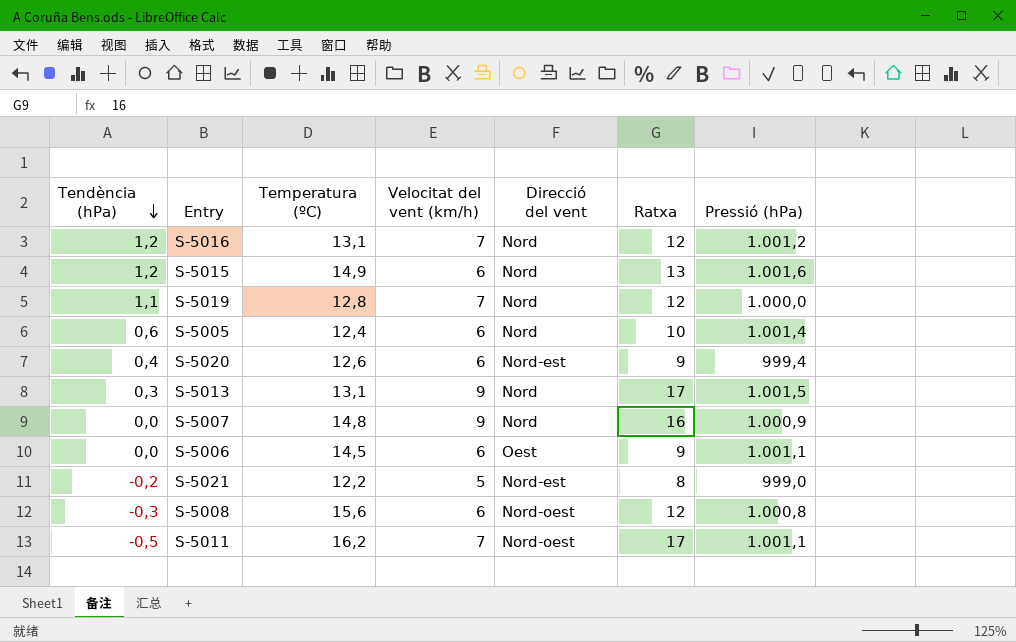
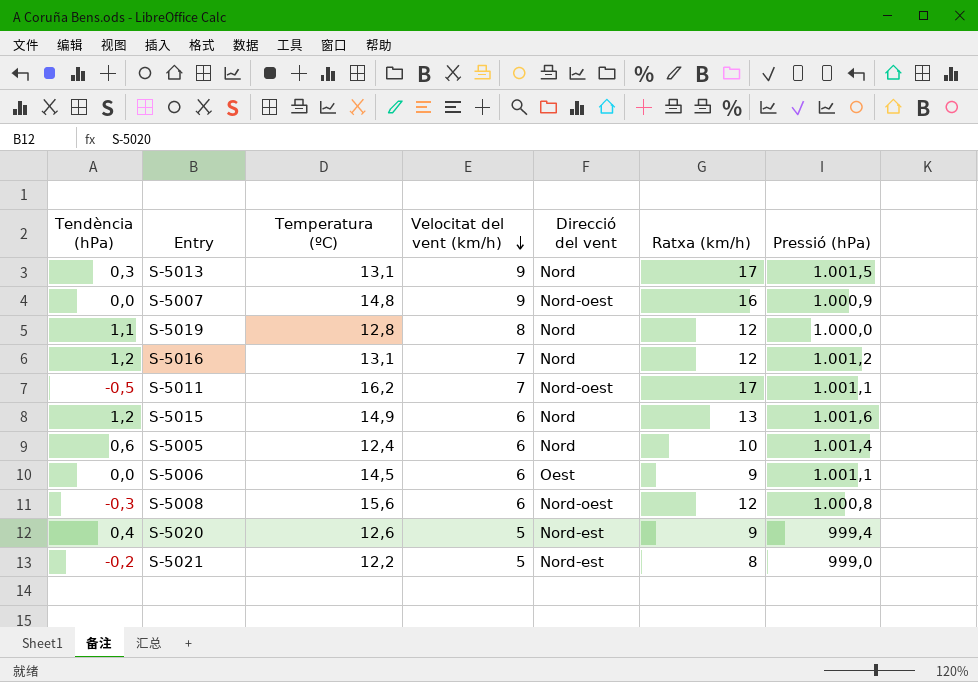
row order: Tendència (hPa) descending -> Velocitat del vent (km/h) descending
column name: Ratxa -> Ratxa (km/h)
S-5007 | Direcció del vent: Nord -> Nord-oest
S-5019 | Velocitat del vent (km/h): 7 -> 8
S-5020 | Velocitat del vent (km/h): 6 -> 5

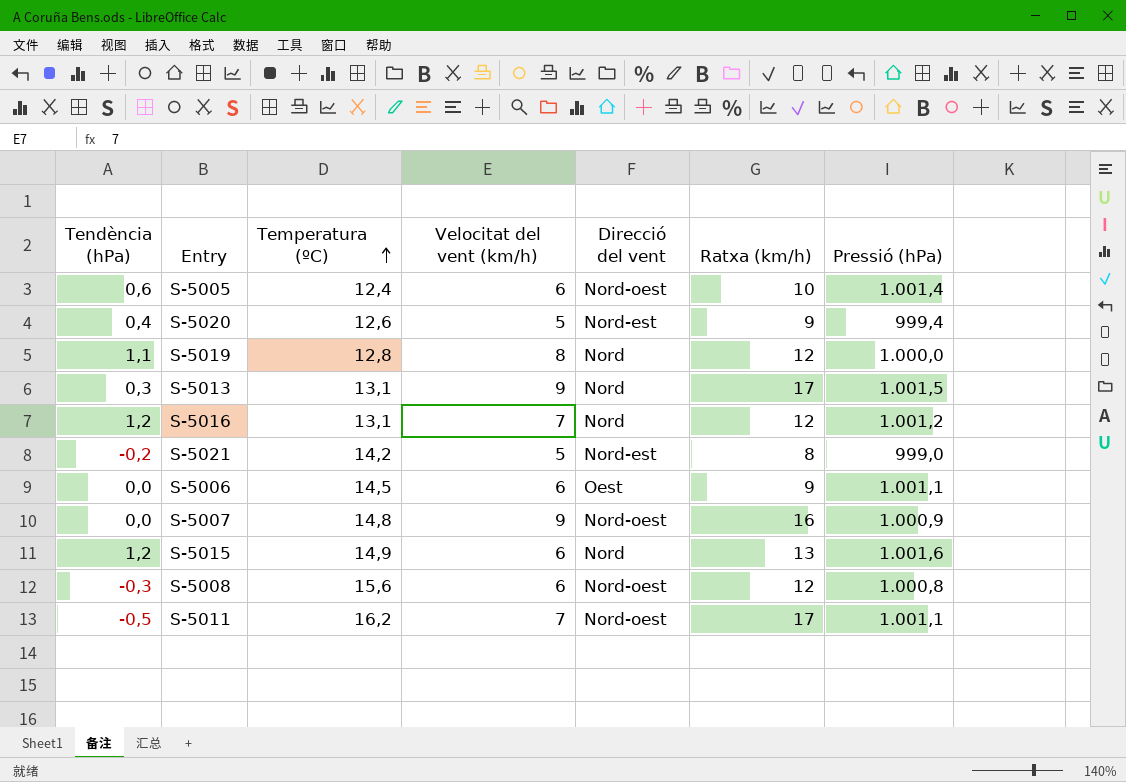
row order: Velocitat del vent (km/h) descending -> Temperatura (ºC) ascending
S-5005 | Direcció del vent: Nord -> Nord-oest
S-5021 | Temperatura (ºC): 12,2 -> 14,2

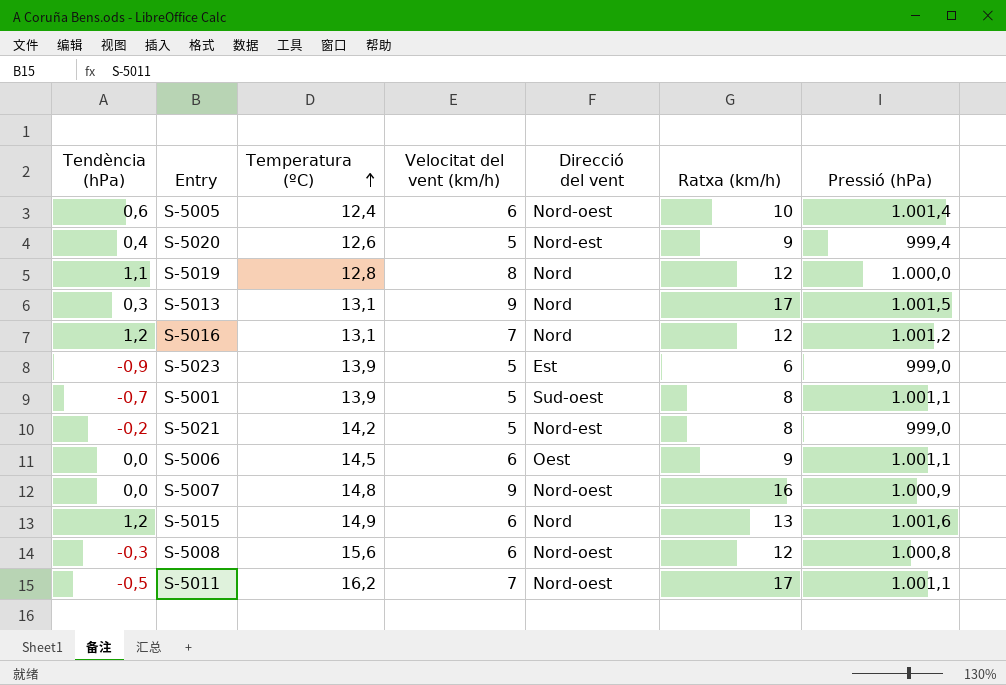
row S-5023: none -> -0,9 | 13,9 | 5 | Est | 6 | 999,0
row S-5001: none -> -0,7 | 13,9 | 5 | Sud-oest | 8 | 1.001,1

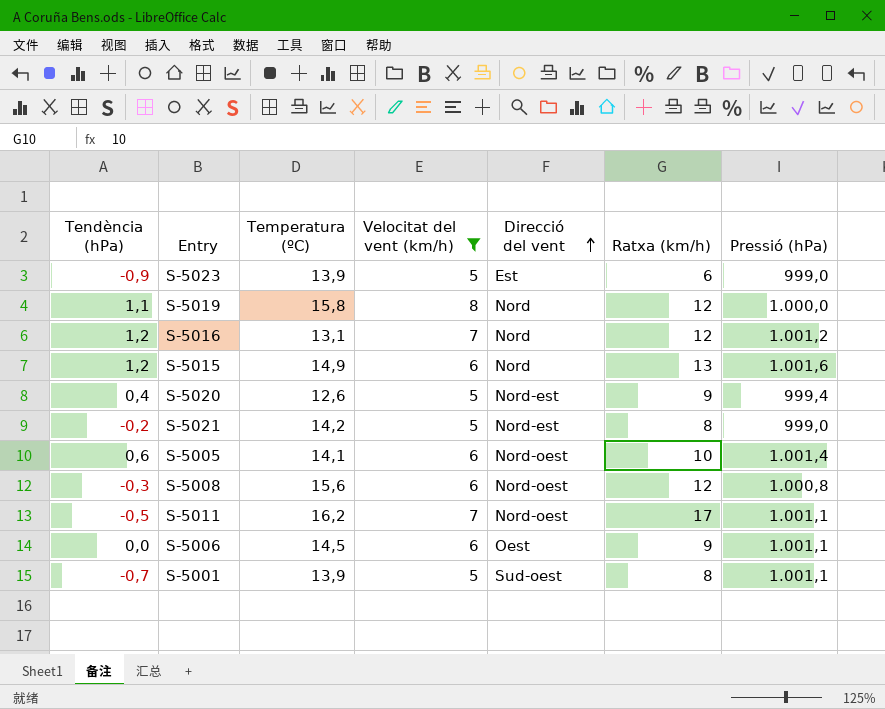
filter: none -> Velocitat del vent (km/h) != 9
row order: Temperatura (ºC) ascending -> Direcció del vent ascending
S-5019 | Temperatura (ºC): 12,8 -> 15,8
S-5005 | Temperatura (ºC): 12,4 -> 14,1

